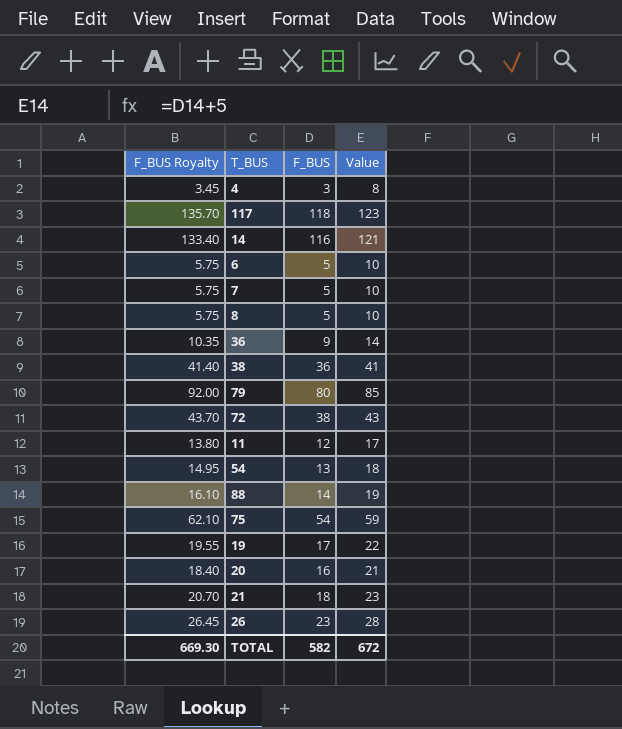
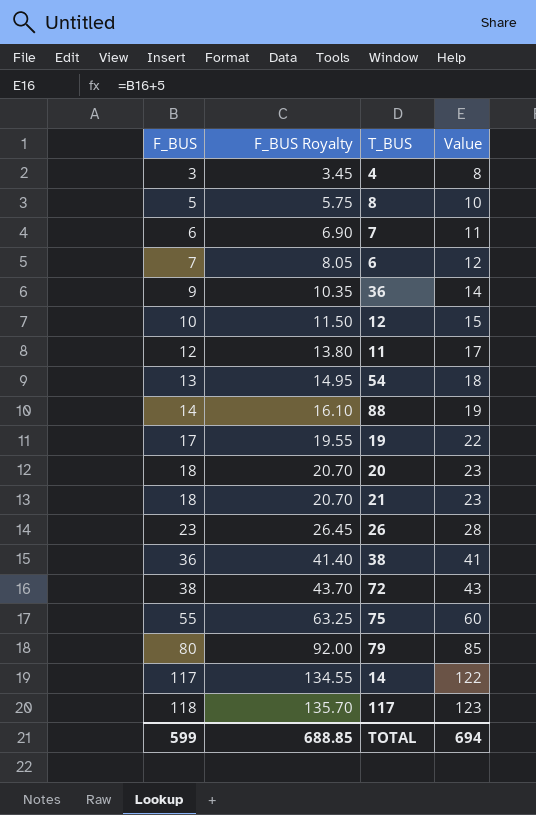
row order: none -> F_BUS ascending
column F_BUS | position: 3 -> 1
7 | F_BUS: 5 -> 6
7 | F_BUS Royalty: 5.75 -> 6.90
7 | Value: 10 -> 11
6 | F_BUS: 5 -> 7
6 | F_BUS Royalty: 5.75 -> 8.05
6 | Value: 10 -> 12
row 12: none -> 10 | 11.50 | 15
20 | F_BUS: 16 -> 18
20 | F_BUS Royalty: 18.40 -> 20.70
20 | Value: 21 -> 23
75 | F_BUS: 54 -> 55
75 | F_BUS Royalty: 62.10 -> 63.25
75 | Value: 59 -> 60
14 | F_BUS: 116 -> 117
14 | F_BUS Royalty: 133.40 -> 134.55
14 | Value: 121 -> 122
TOTAL | F_BUS: 582 -> 599
TOTAL | F_BUS Royalty: 669.30 -> 688.85
TOTAL | Value: 672 -> 694

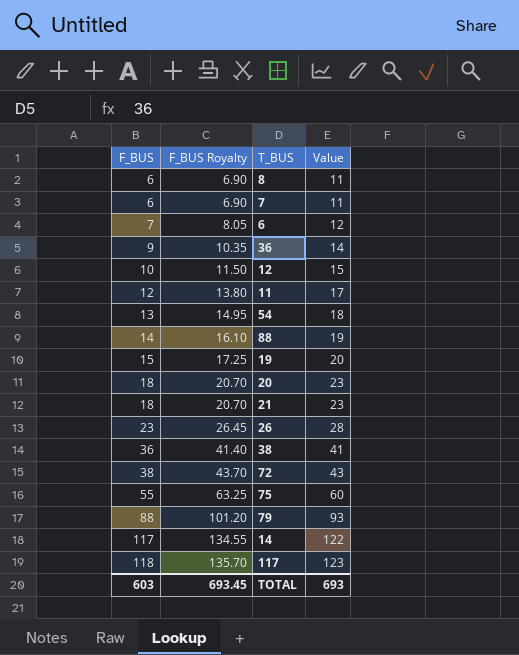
row 4: 3 | 3.45 | 8 -> none
8 | F_BUS: 5 -> 6
8 | F_BUS Royalty: 5.75 -> 6.90
8 | Value: 10 -> 11
19 | F_BUS: 17 -> 15
19 | F_BUS Royalty: 19.55 -> 17.25
19 | Value: 22 -> 20
79 | F_BUS: 80 -> 88
79 | F_BUS Royalty: 92.00 -> 101.20
79 | Value: 85 -> 93
TOTAL | F_BUS: 599 -> 603
TOTAL | F_BUS Royalty: 688.85 -> 693.45
TOTAL | Value: 694 -> 693

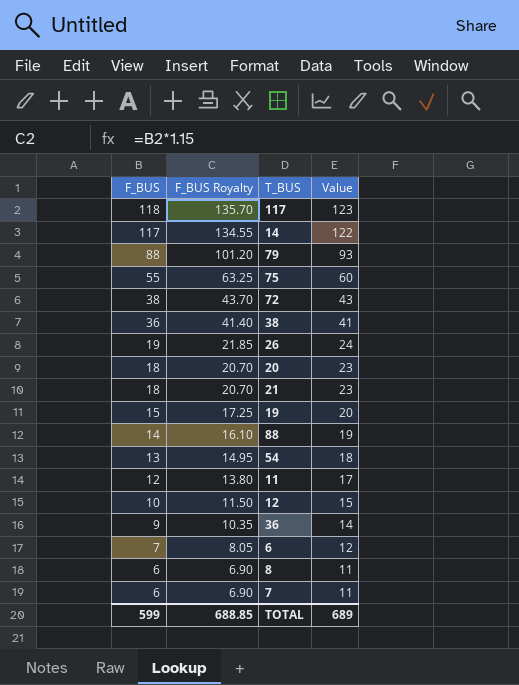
row order: F_BUS ascending -> F_BUS descending
26 | F_BUS: 23 -> 19
26 | F_BUS Royalty: 26.45 -> 21.85
26 | Value: 28 -> 24
TOTAL | F_BUS: 603 -> 599
TOTAL | F_BUS Royalty: 693.45 -> 688.85
TOTAL | Value: 693 -> 689

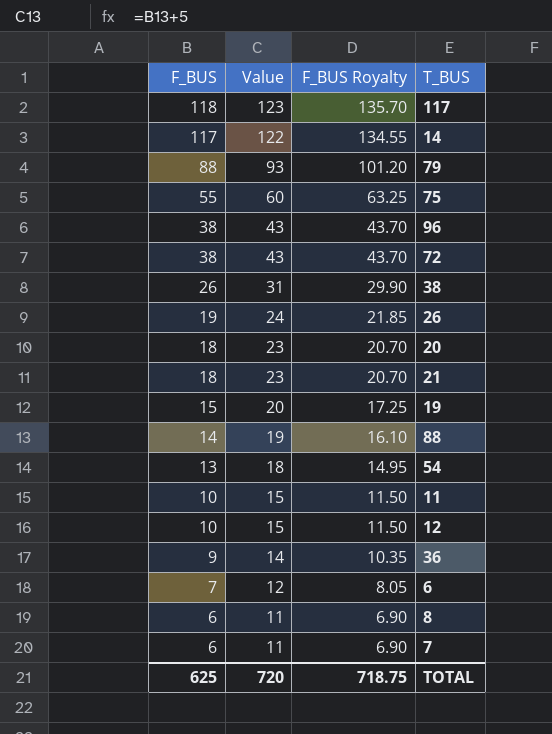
column Value | position: 4 -> 2
row 96: none -> 38 | 43 | 43.70
38 | F_BUS: 36 -> 26
38 | Value: 41 -> 31
38 | F_BUS Royalty: 41.40 -> 29.90
11 | F_BUS: 12 -> 10
11 | Value: 17 -> 15
11 | F_BUS Royalty: 13.80 -> 11.50
TOTAL | F_BUS: 599 -> 625
TOTAL | Value: 689 -> 720
TOTAL | F_BUS Royalty: 688.85 -> 718.75

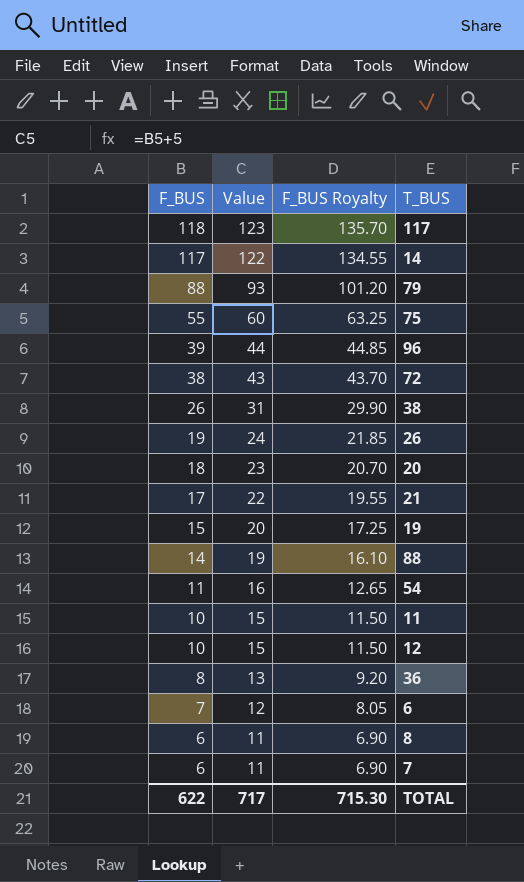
96 | F_BUS: 38 -> 39
96 | Value: 43 -> 44
96 | F_BUS Royalty: 43.70 -> 44.85
21 | F_BUS: 18 -> 17
21 | Value: 23 -> 22
21 | F_BUS Royalty: 20.70 -> 19.55
54 | F_BUS: 13 -> 11
54 | Value: 18 -> 16
54 | F_BUS Royalty: 14.95 -> 12.65
36 | F_BUS: 9 -> 8
36 | Value: 14 -> 13
36 | F_BUS Royalty: 10.35 -> 9.20
TOTAL | F_BUS: 625 -> 622
TOTAL | Value: 720 -> 717
TOTAL | F_BUS Royalty: 718.75 -> 715.30

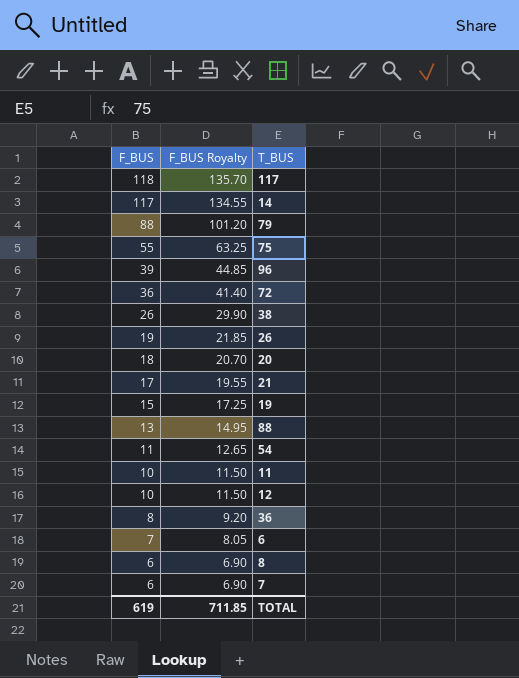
column Value | formula: [F_BUS] + 5 -> none
72 | F_BUS: 38 -> 36
72 | F_BUS Royalty: 43.70 -> 41.40
88 | F_BUS: 14 -> 13
88 | F_BUS Royalty: 16.10 -> 14.95
TOTAL | F_BUS: 622 -> 619
TOTAL | F_BUS Royalty: 715.30 -> 711.85

